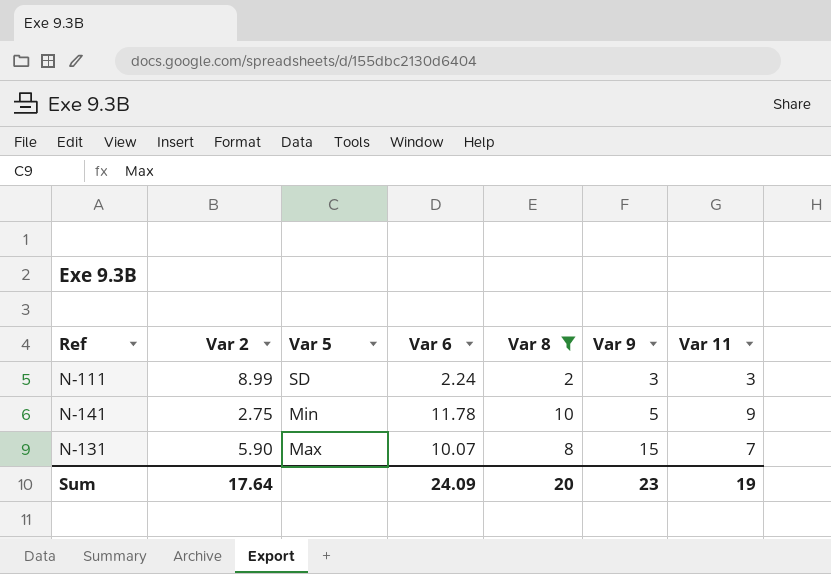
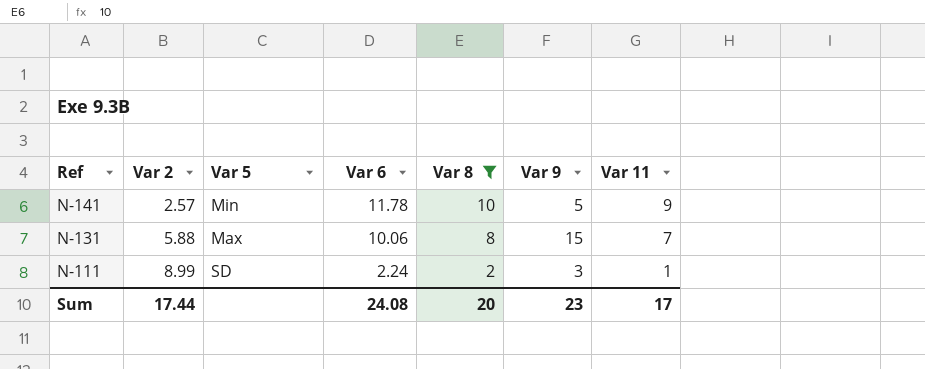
row order: Var 5 descending -> Ref descending
N-141 | Var 2: 2.75 -> 2.57
N-131 | Var 2: 5.90 -> 5.88
N-131 | Var 6: 10.07 -> 10.06
N-111 | Var 11: 3 -> 1
Sum | Var 2: 17.64 -> 17.44
Sum | Var 6: 24.09 -> 24.08
Sum | Var 11: 19 -> 17

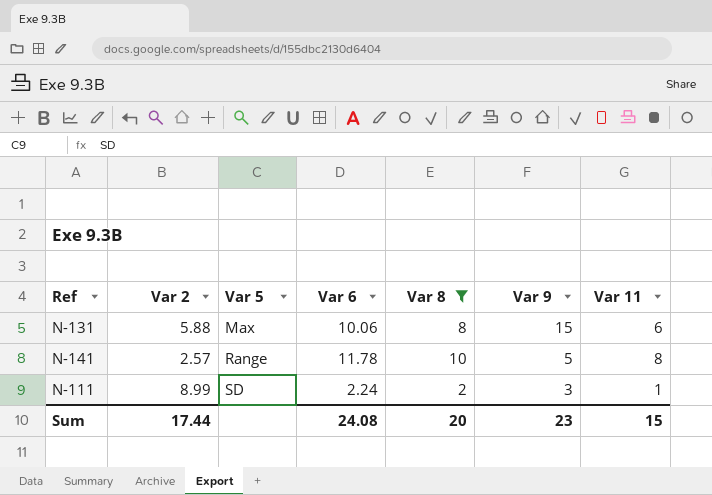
row order: Ref descending -> Var 5 ascending
N-131 | Var 11: 7 -> 6
N-141 | Var 5: Min -> Range
N-141 | Var 11: 9 -> 8
Sum | Var 11: 17 -> 15

